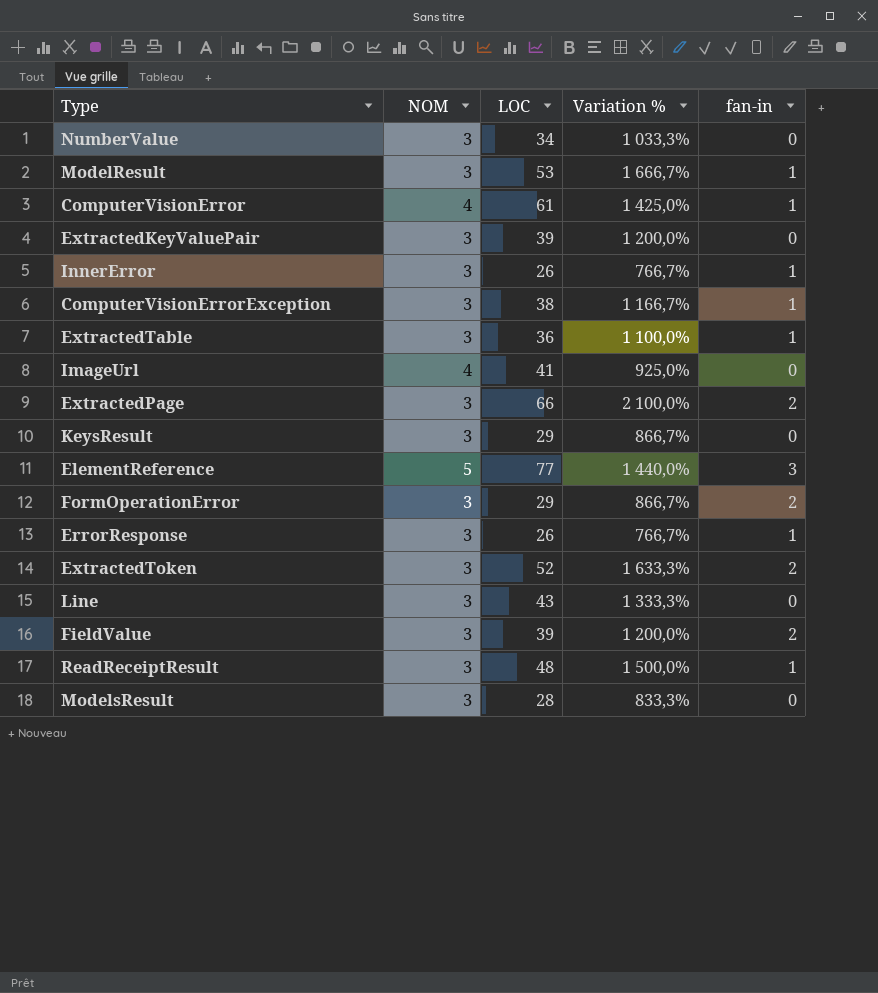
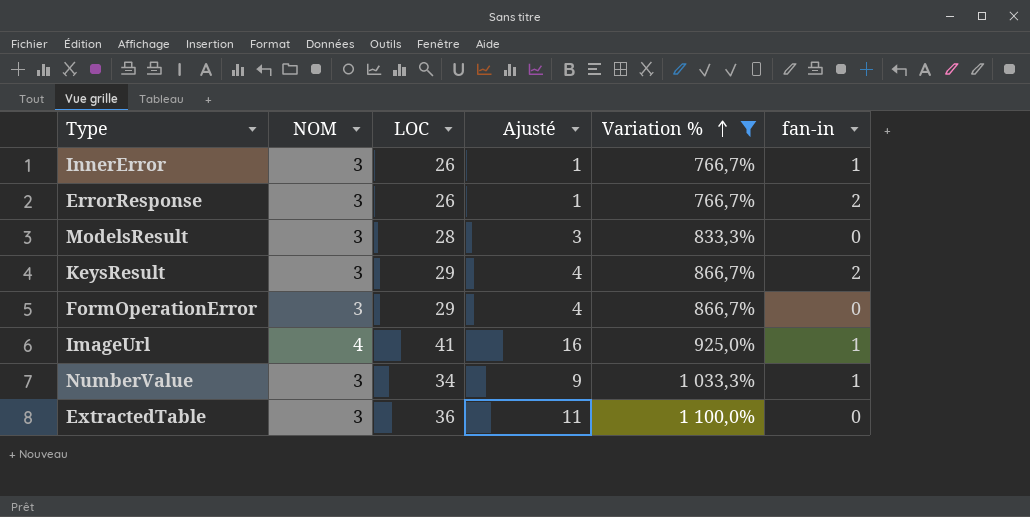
filter: none -> Variation % <= 1 100,0%
row order: none -> Variation % ascending
column Ajusté | formula: none -> [LOC] - 25
ErrorResponse | fan-in: 1 -> 2
KeysResult | fan-in: 0 -> 2
FormOperationError | fan-in: 2 -> 0
ImageUrl | fan-in: 0 -> 1
NumberValue | fan-in: 0 -> 1
ExtractedTable | fan-in: 1 -> 0

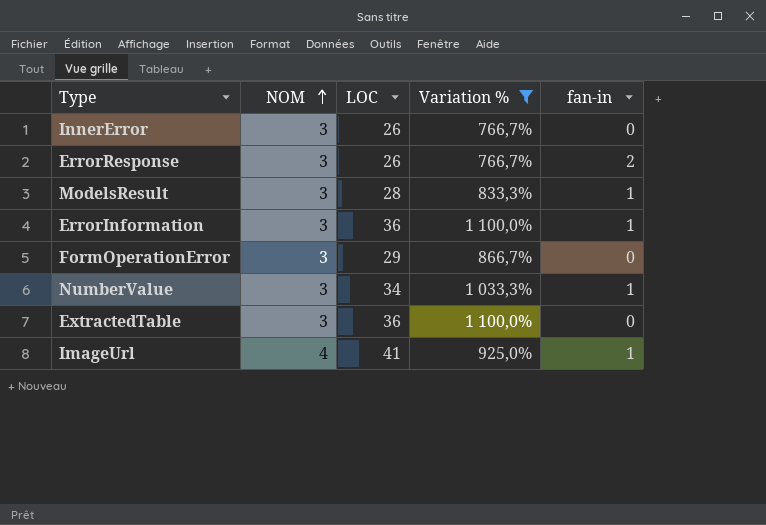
row order: Variation % ascending -> NOM ascending
column Ajusté | formula: [LOC] - 25 -> none
row KeysResult: 3 | 29 | 4 | 866,7% | 2 -> none
InnerError | fan-in: 1 -> 0
ModelsResult | fan-in: 0 -> 1
row ErrorInformation: none -> 3 | 36 | 1 100,0% | 1

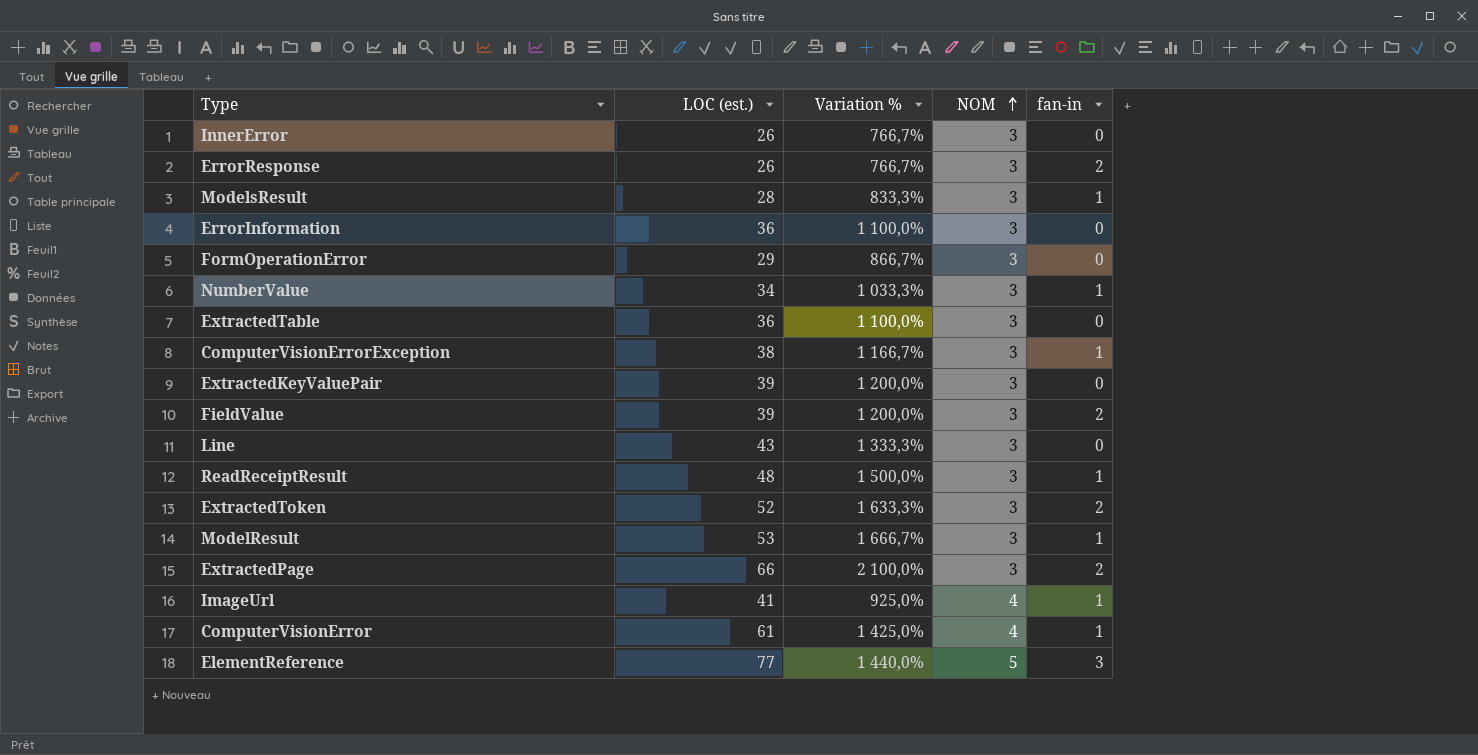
filter: Variation % <= 1 100,0% -> none
column name: LOC -> LOC (est.)
column NOM | position: 2 -> 4
ErrorInformation | fan-in: 1 -> 0

